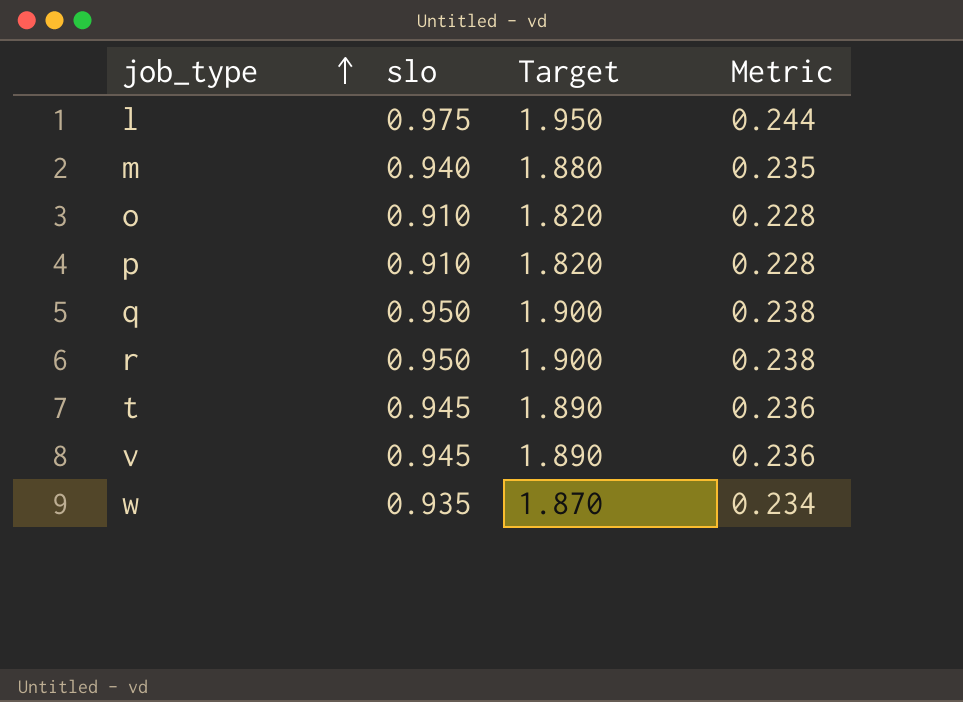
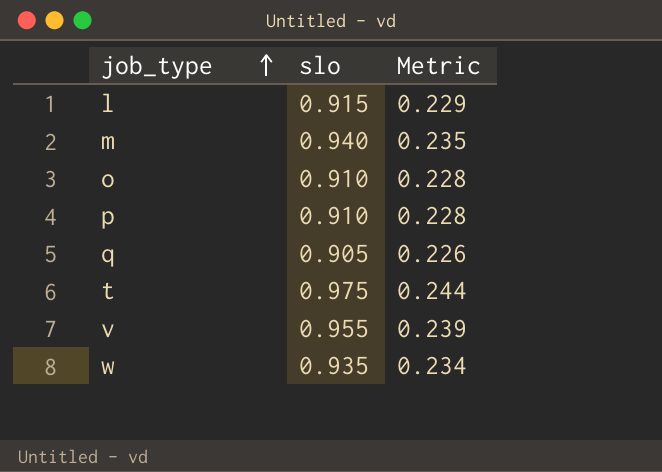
column Target | formula: [slo] * 2 -> none
row r: 0.950 | 1.900 | 0.238 -> none
l | slo: 0.975 -> 0.915
l | Metric: 0.244 -> 0.229
q | slo: 0.950 -> 0.905
q | Metric: 0.238 -> 0.226
t | slo: 0.945 -> 0.975
t | Metric: 0.236 -> 0.244
v | slo: 0.945 -> 0.955
v | Metric: 0.236 -> 0.239

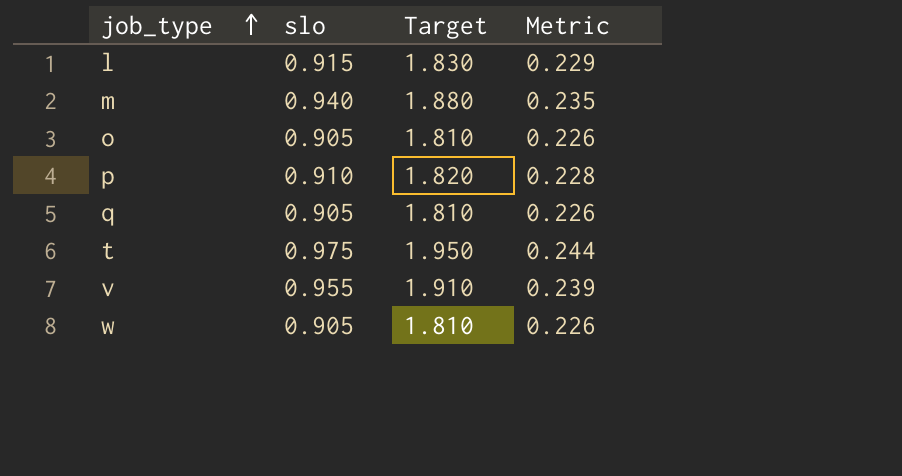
column Target | formula: none -> [slo] * 2
o | slo: 0.910 -> 0.905
o | Metric: 0.228 -> 0.226
w | slo: 0.935 -> 0.905
w | Metric: 0.234 -> 0.226

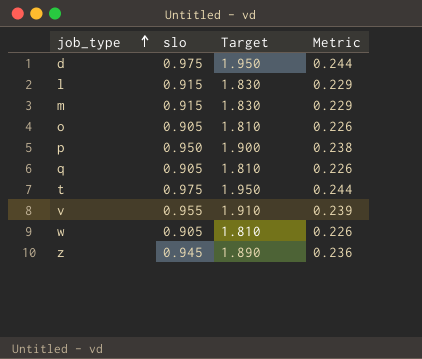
row d: none -> 0.975 | 1.950 | 0.244
m | slo: 0.940 -> 0.915
m | Target: 1.880 -> 1.830
m | Metric: 0.235 -> 0.229
p | slo: 0.910 -> 0.950
p | Target: 1.820 -> 1.900
p | Metric: 0.228 -> 0.238
row z: none -> 0.945 | 1.890 | 0.236

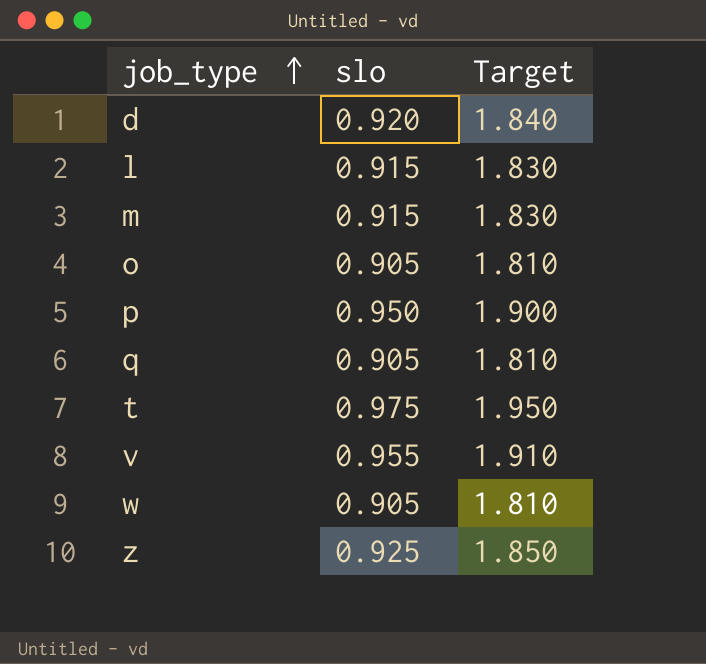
column Metric | formula: [slo] * 0.25 -> none
d | slo: 0.975 -> 0.920
d | Target: 1.950 -> 1.840
z | slo: 0.945 -> 0.925
z | Target: 1.890 -> 1.850

